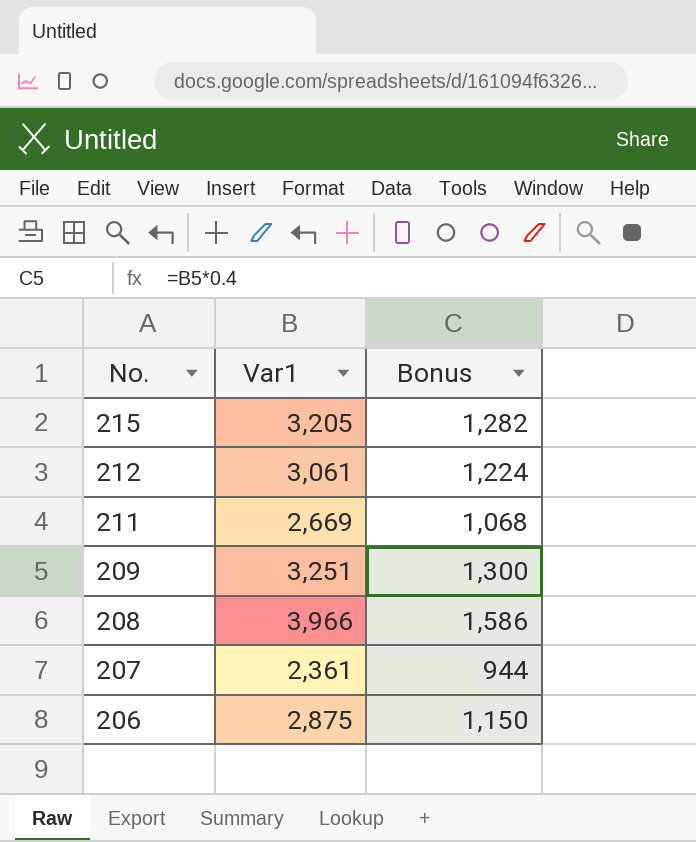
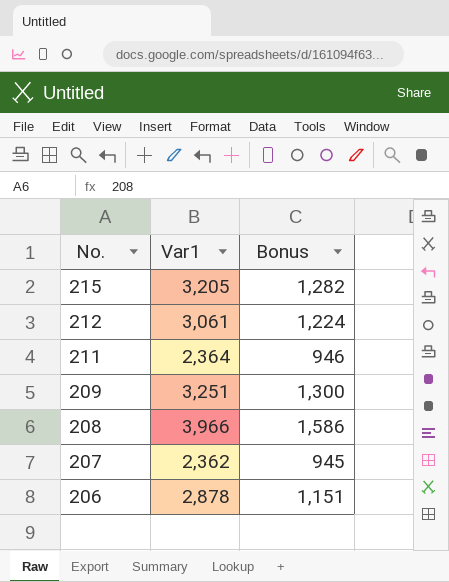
211 | Var1: 2,669 -> 2,364
211 | Bonus: 1,068 -> 946
207 | Var1: 2,361 -> 2,362
207 | Bonus: 944 -> 945
206 | Var1: 2,875 -> 2,878
206 | Bonus: 1,150 -> 1,151

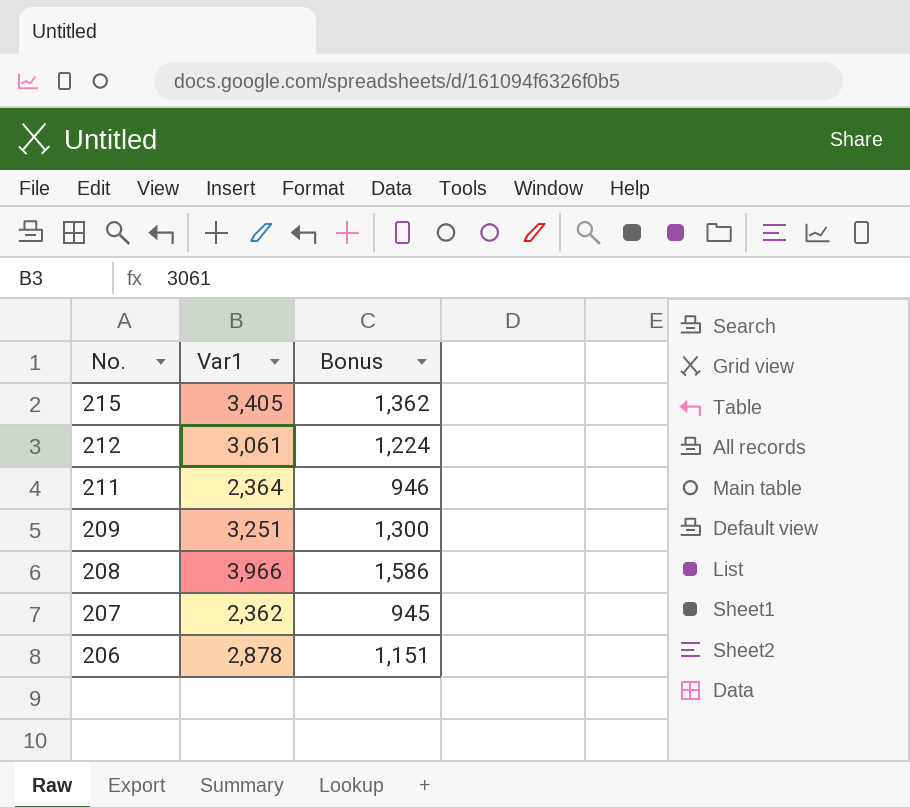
215 | Var1: 3,205 -> 3,405
215 | Bonus: 1,282 -> 1,362

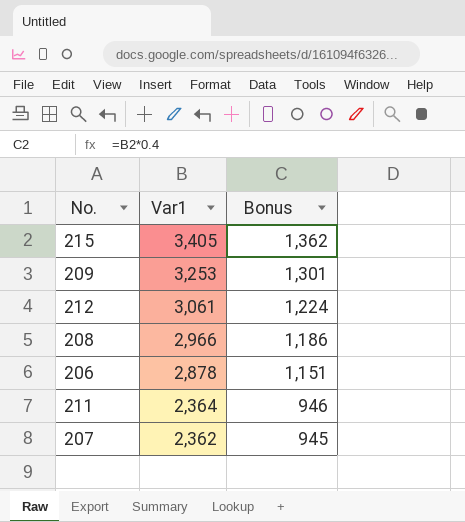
row order: No. descending -> Var1 descending
209 | Var1: 3,251 -> 3,253
209 | Bonus: 1,300 -> 1,301
208 | Var1: 3,966 -> 2,966
208 | Bonus: 1,586 -> 1,186

